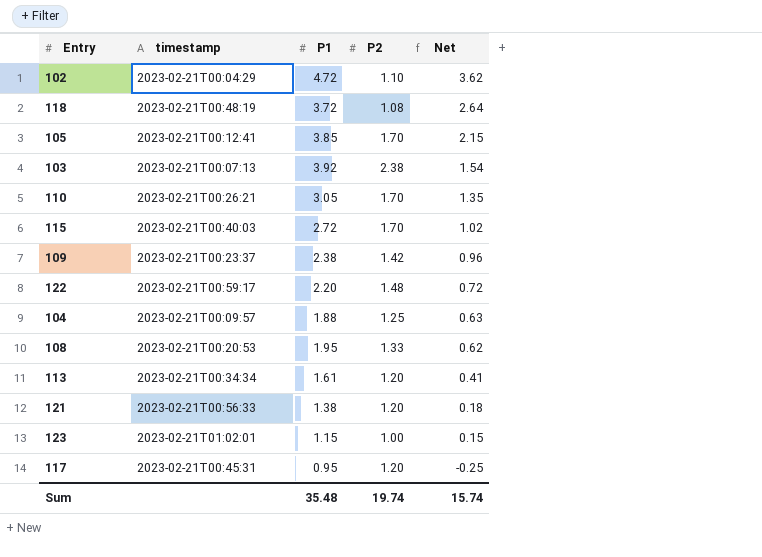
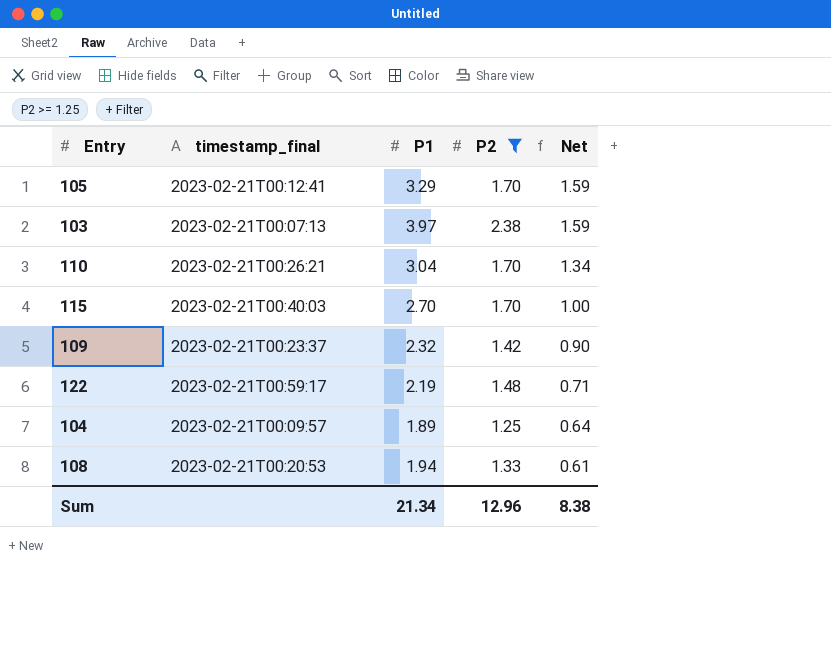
filter: none -> P2 >= 1.25
column name: timestamp -> timestamp_final
105 | P1: 3.85 -> 3.29
105 | Net: 2.15 -> 1.59
103 | P1: 3.92 -> 3.97
103 | Net: 1.54 -> 1.59
110 | P1: 3.05 -> 3.04
110 | Net: 1.35 -> 1.34
115 | P1: 2.72 -> 2.70
115 | Net: 1.02 -> 1.00
109 | P1: 2.38 -> 2.32
109 | Net: 0.96 -> 0.90
122 | P1: 2.20 -> 2.19
122 | Net: 0.72 -> 0.71
104 | P1: 1.88 -> 1.89
104 | Net: 0.63 -> 0.64
108 | P1: 1.95 -> 1.94
108 | Net: 0.62 -> 0.61
Sum | P1: 35.48 -> 21.34
Sum | P2: 19.74 -> 12.96
Sum | Net: 15.74 -> 8.38

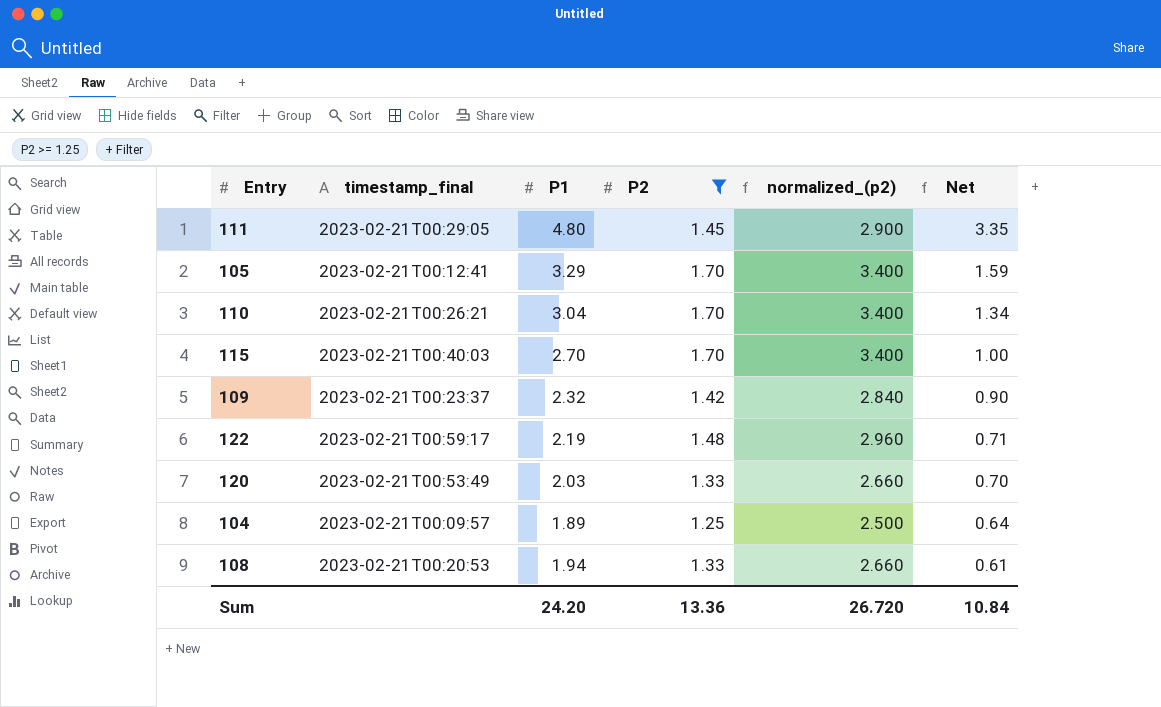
column normalized_(p2) | formula: none -> [P2] * 2
row 103: 2023-02-21T00:07:13 | 3.97 | 2.38 | 1.59 -> none
row 111: none -> 2023-02-21T00:29:05 | 4.80 | 1.45 | 2.900 | 3.35
row 120: none -> 2023-02-21T00:53:49 | 2.03 | 1.33 | 2.660 | 0.70
Sum | P1: 21.34 -> 24.20
Sum | P2: 12.96 -> 13.36
Sum | Net: 8.38 -> 10.84

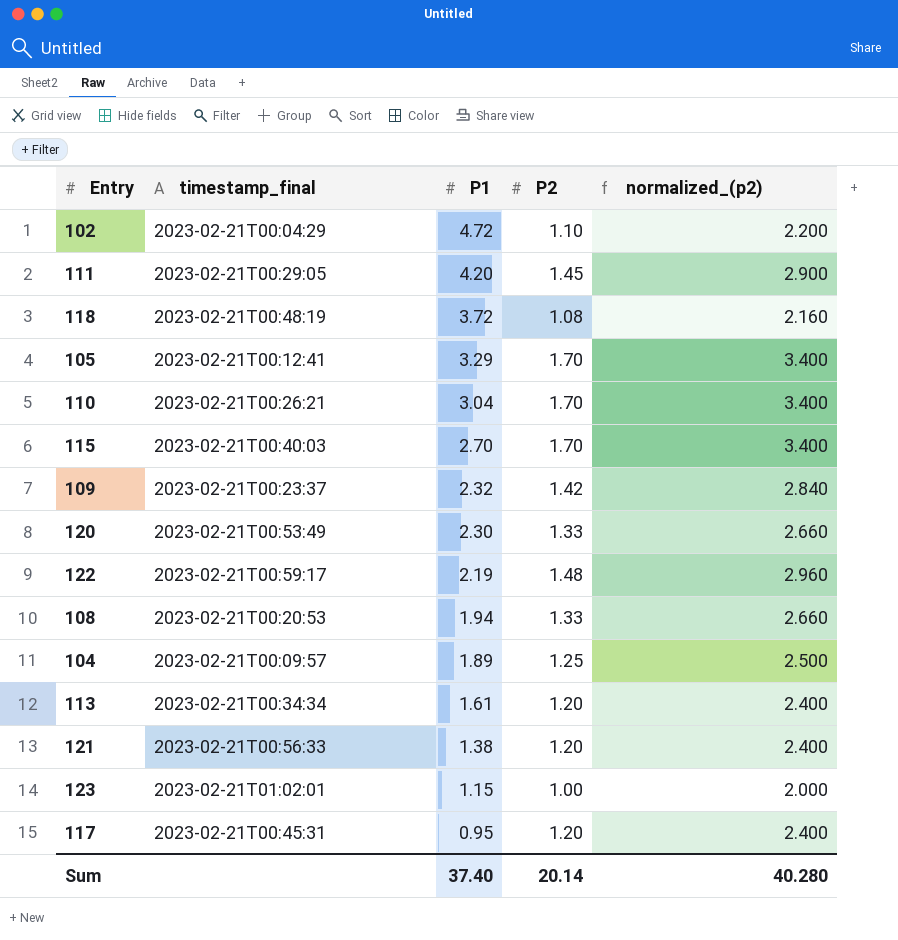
filter: P2 >= 1.25 -> none
row order: Net descending -> P1 descending
column Net | formula: [P1] - [P2] -> none
111 | P1: 4.80 -> 4.20
120 | P1: 2.03 -> 2.30
Sum | P1: 24.20 -> 37.40
Sum | P2: 13.36 -> 20.14
Sum | normalized_(p2): 26.720 -> 40.280

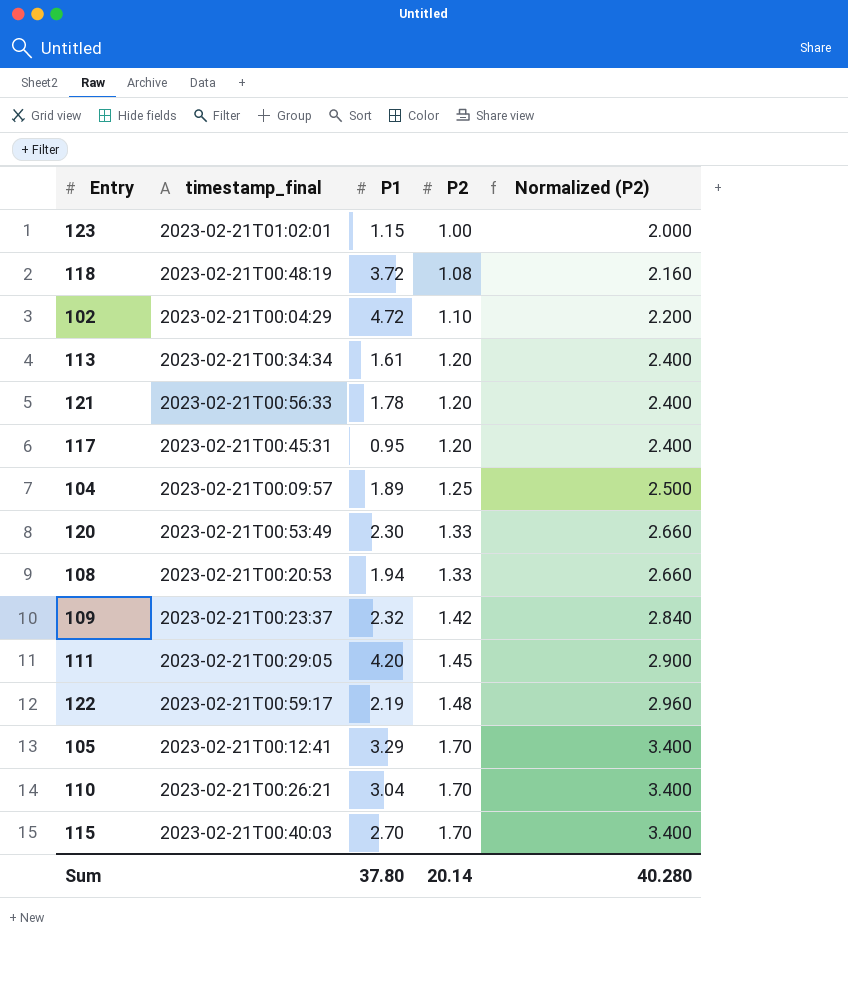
row order: P1 descending -> P2 ascending
column name: normalized_(p2) -> Normalized (P2)
121 | P1: 1.38 -> 1.78
Sum | P1: 37.40 -> 37.80

